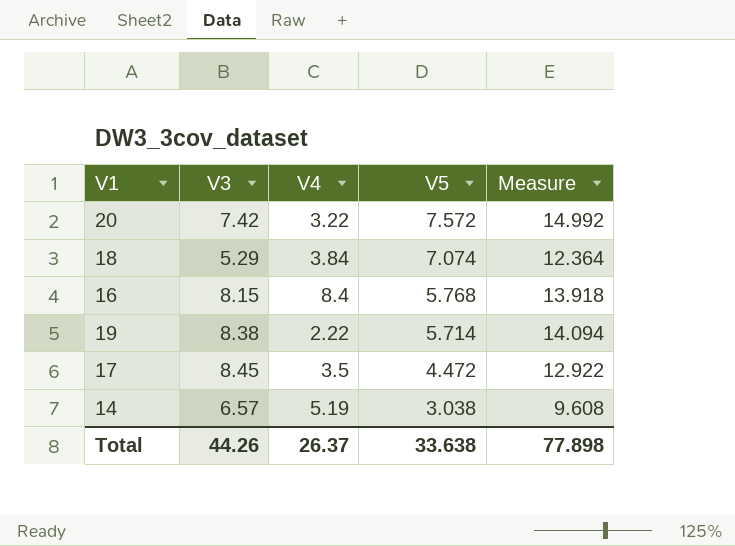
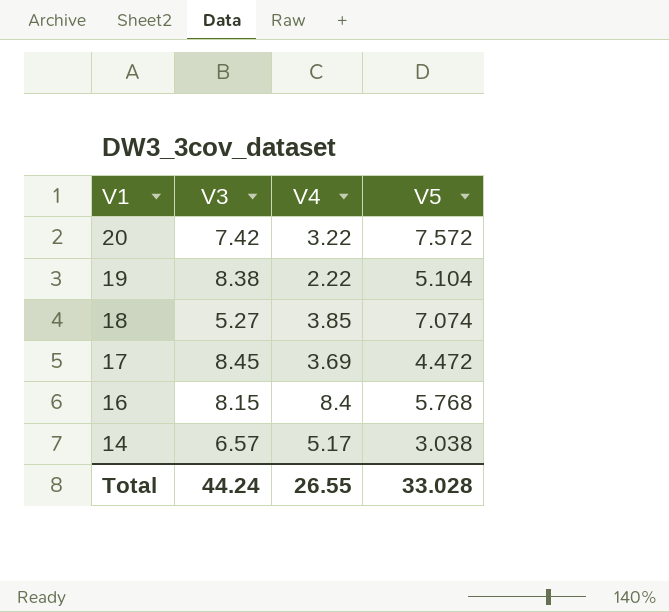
row order: V5 descending -> V1 descending
column Measure | formula: [V3] + [V5] -> none
19 | V5: 5.714 -> 5.104
18 | V3: 5.29 -> 5.27
18 | V4: 3.84 -> 3.85
17 | V4: 3.5 -> 3.69
14 | V4: 5.19 -> 5.17
Total | V3: 44.26 -> 44.24
Total | V4: 26.37 -> 26.55
Total | V5: 33.638 -> 33.028

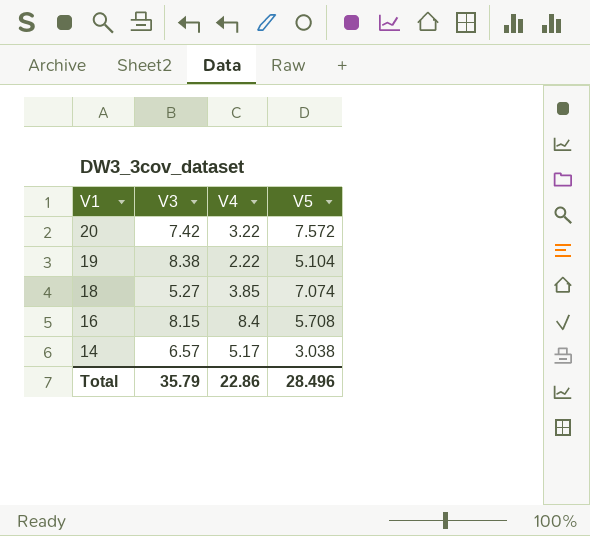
row 17: 8.45 | 3.69 | 4.472 -> none
16 | V5: 5.768 -> 5.708
Total | V3: 44.24 -> 35.79
Total | V4: 26.55 -> 22.86
Total | V5: 33.028 -> 28.496

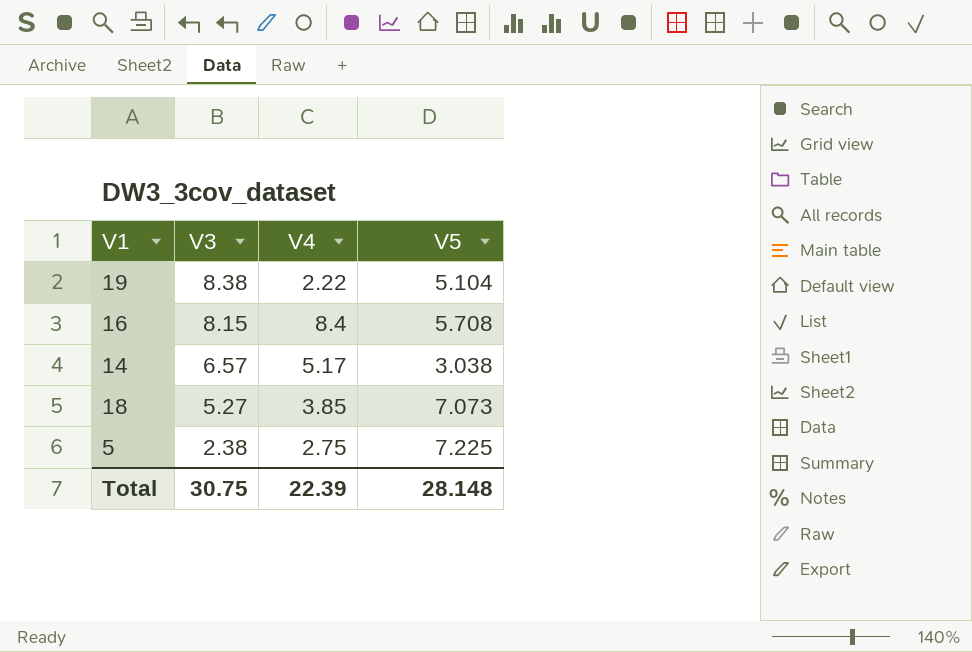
row order: V1 descending -> V3 descending
row 20: 7.42 | 3.22 | 7.572 -> none
18 | V5: 7.074 -> 7.073
row 5: none -> 2.38 | 2.75 | 7.225
Total | V3: 35.79 -> 30.75
Total | V4: 22.86 -> 22.39
Total | V5: 28.496 -> 28.148

